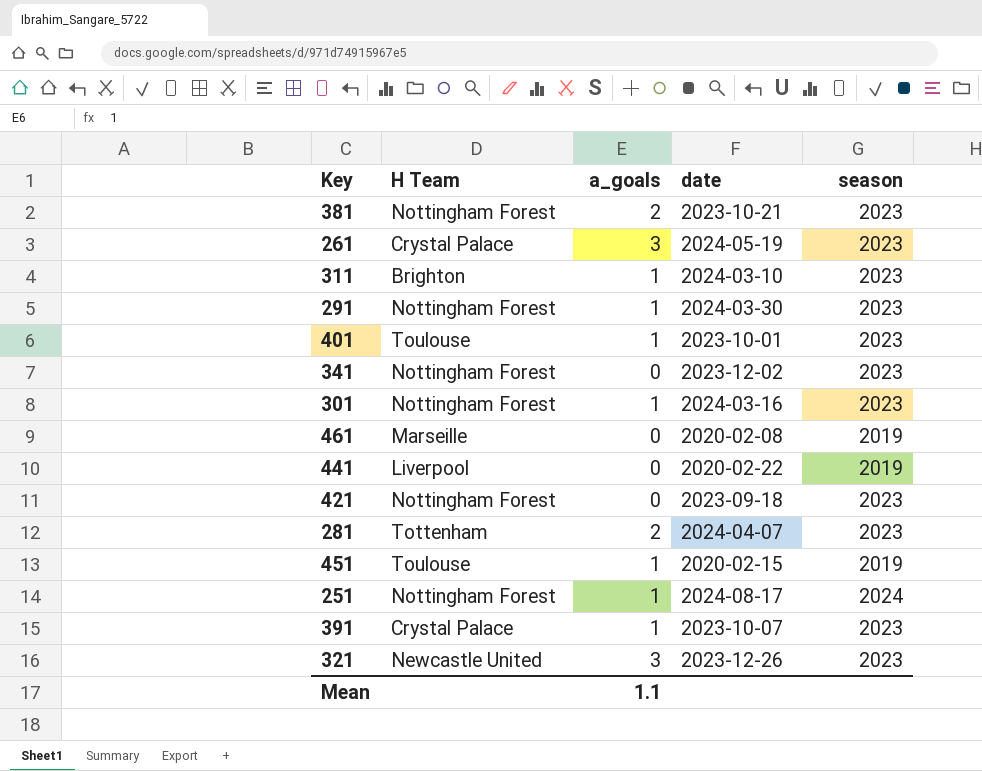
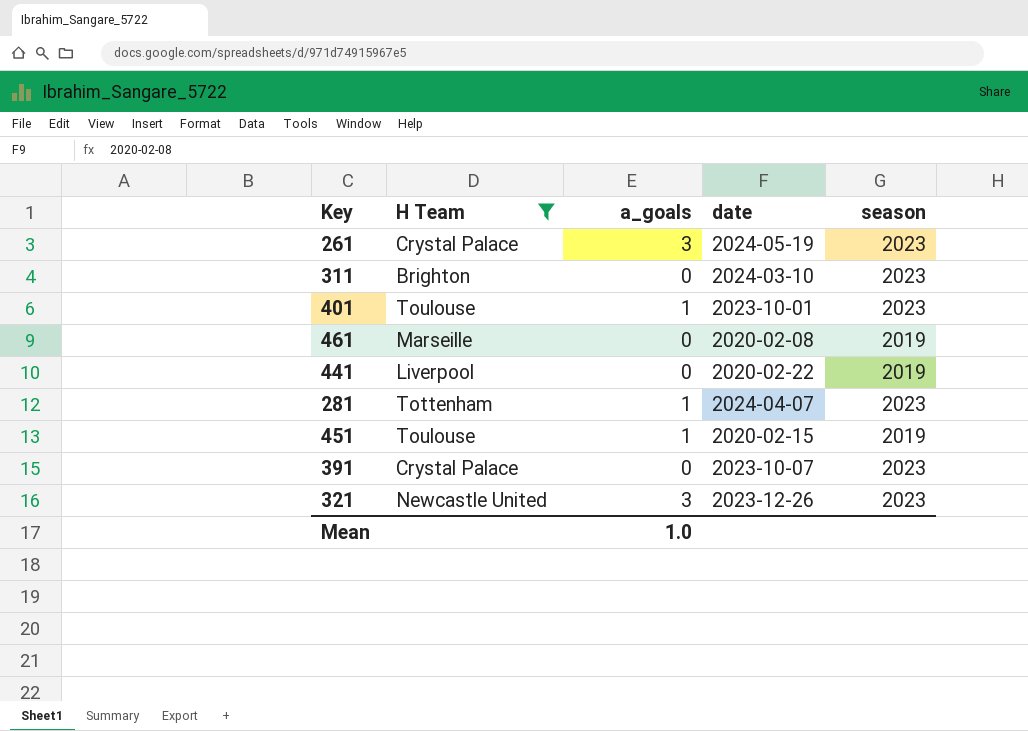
filter: none -> H Team != Nottingham Forest
311 | a_goals: 1 -> 0
281 | a_goals: 2 -> 1
391 | a_goals: 1 -> 0
Mean | a_goals: 1.1 -> 1.0

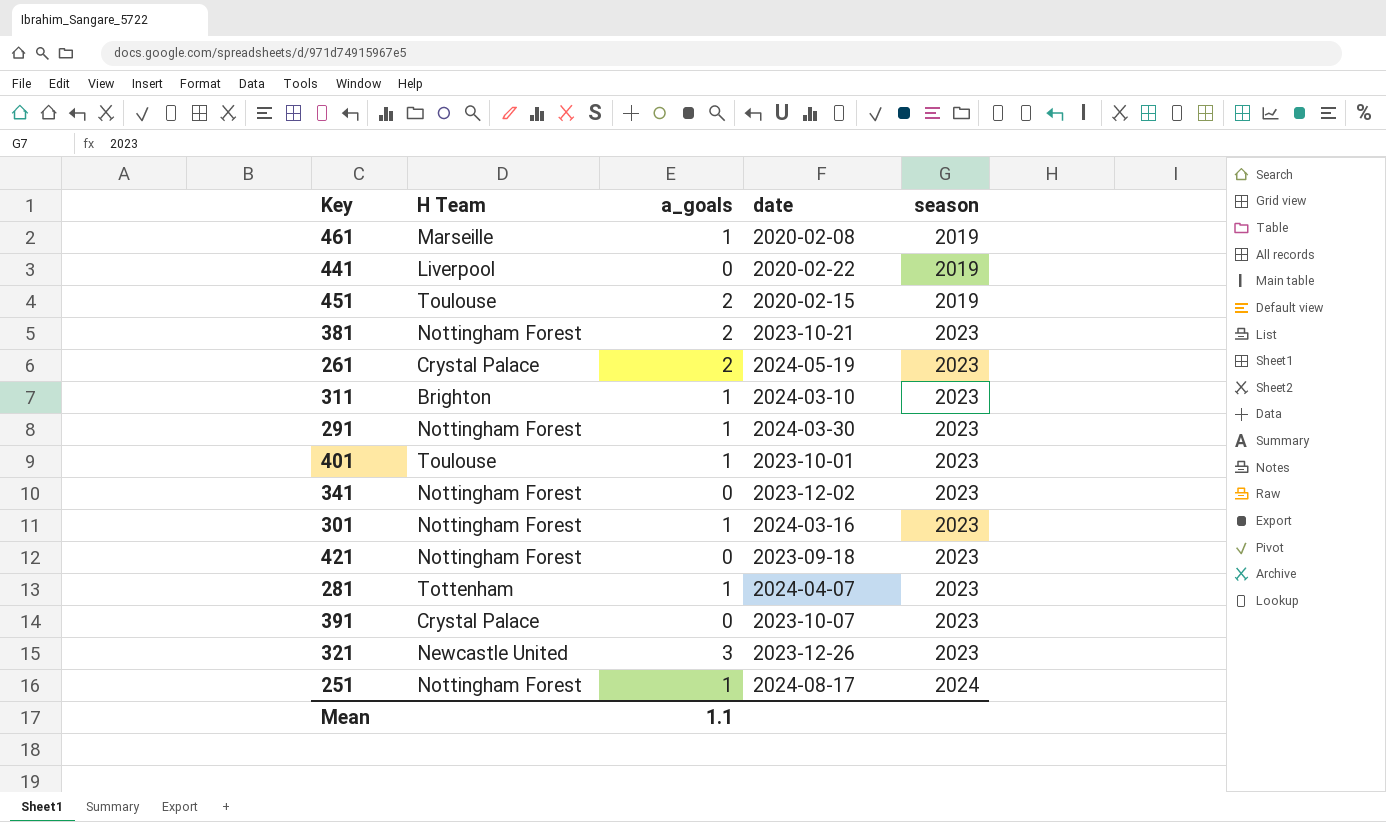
filter: H Team != Nottingham Forest -> none
row order: none -> season ascending
461 | a_goals: 0 -> 1
451 | a_goals: 1 -> 2
261 | a_goals: 3 -> 2
311 | a_goals: 0 -> 1
Mean | a_goals: 1.0 -> 1.1

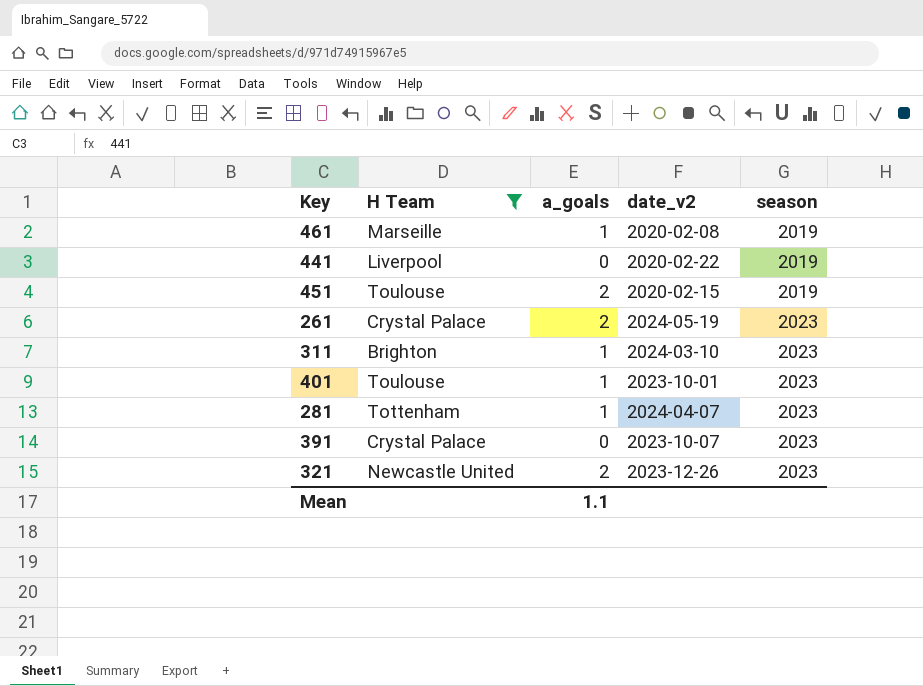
filter: none -> H Team != Nottingham Forest
column name: date -> date_v2
321 | a_goals: 3 -> 2

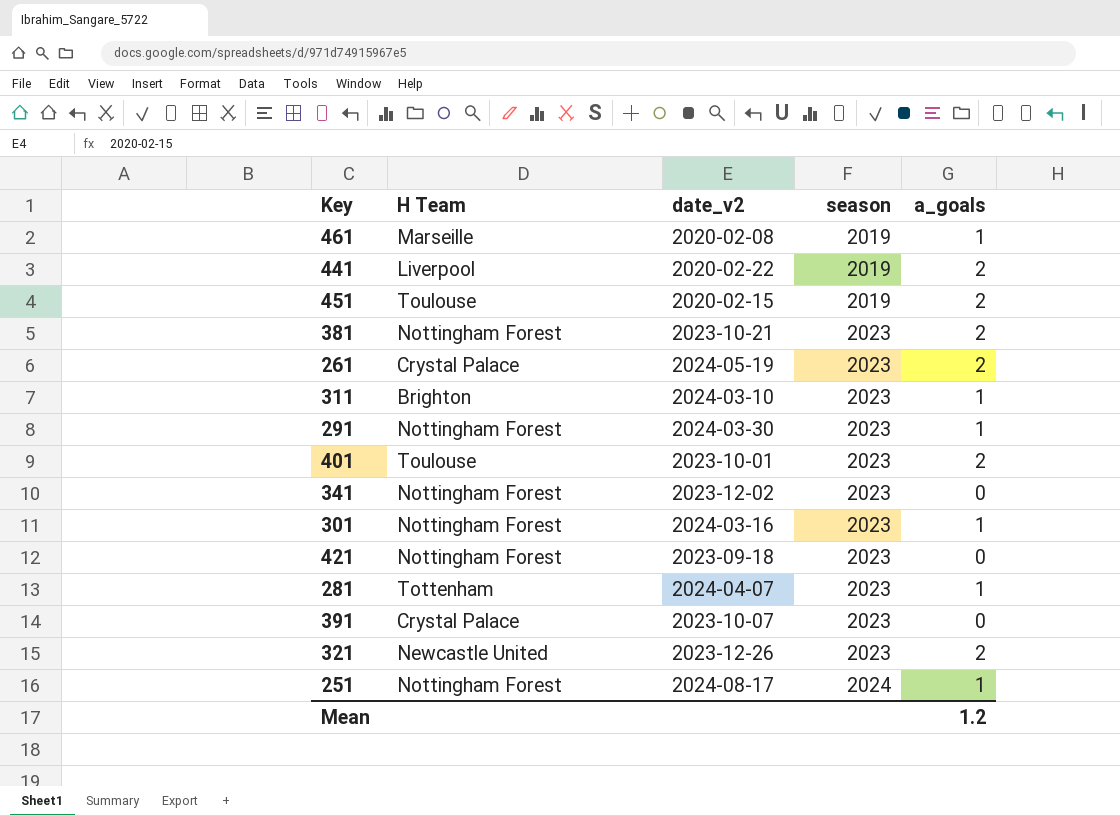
filter: H Team != Nottingham Forest -> none
column a_goals | position: 3 -> 5
441 | a_goals: 0 -> 2
401 | a_goals: 1 -> 2
Mean | a_goals: 1.1 -> 1.2

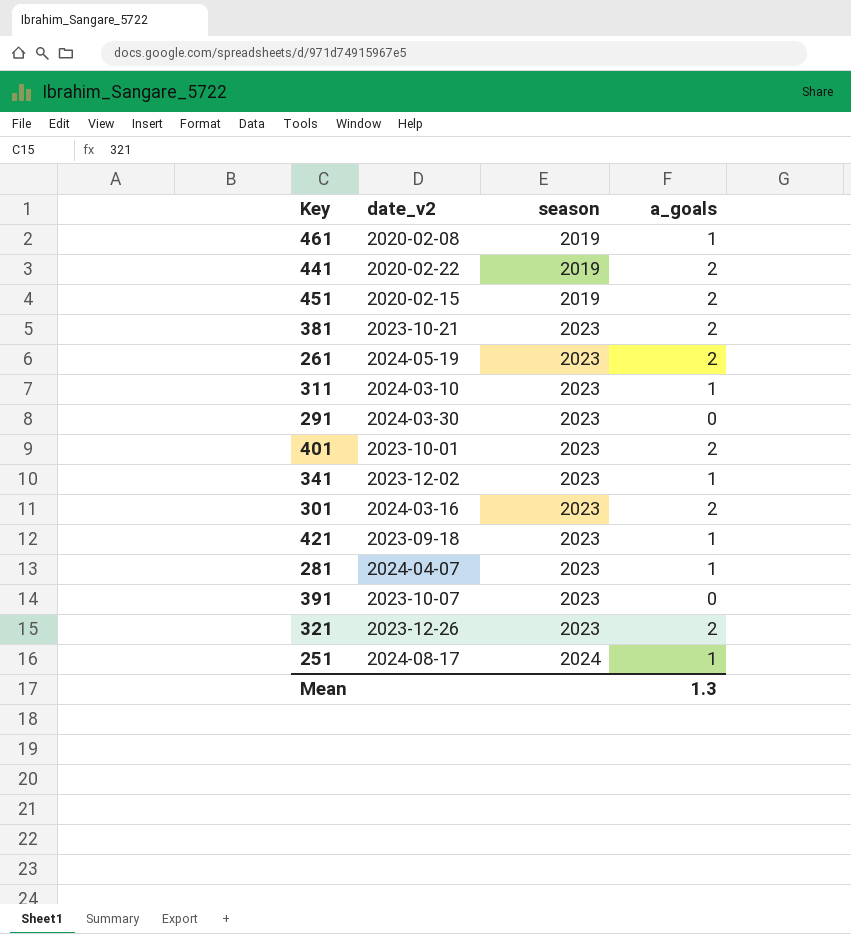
column H Team | position: 2 -> none
291 | a_goals: 1 -> 0
341 | a_goals: 0 -> 1
301 | a_goals: 1 -> 2
421 | a_goals: 0 -> 1
Mean | a_goals: 1.2 -> 1.3

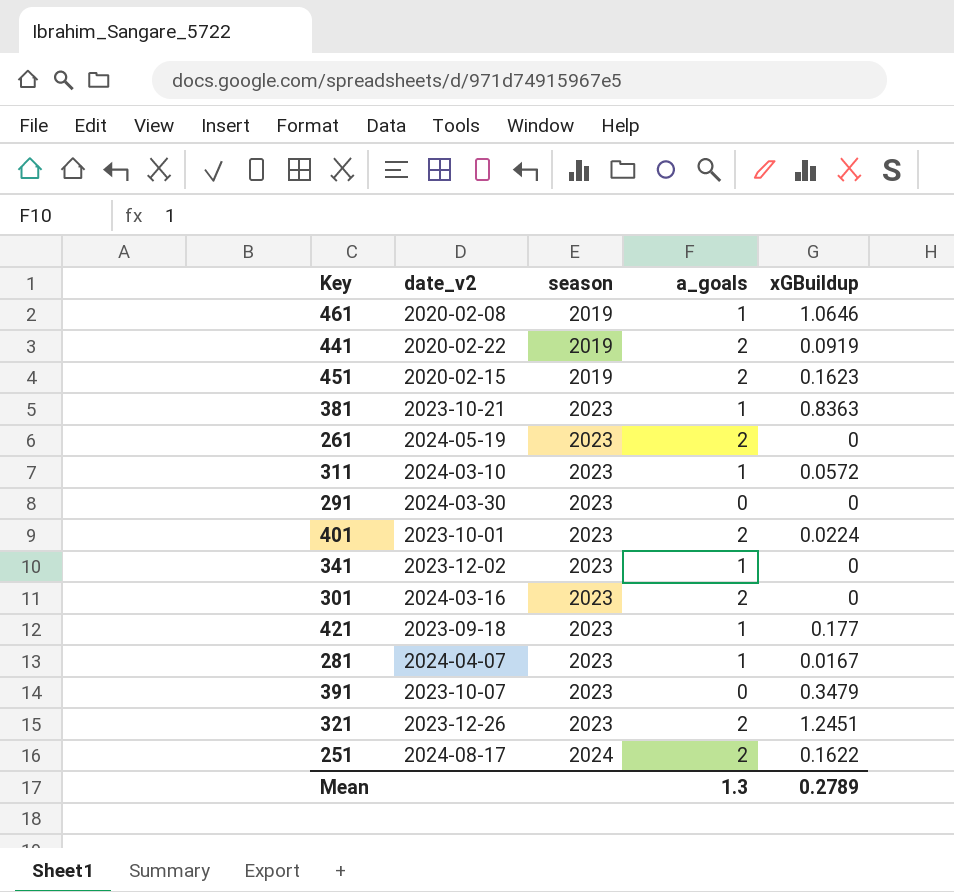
column xGBuildup | position: none -> 5
381 | a_goals: 2 -> 1
251 | a_goals: 1 -> 2

